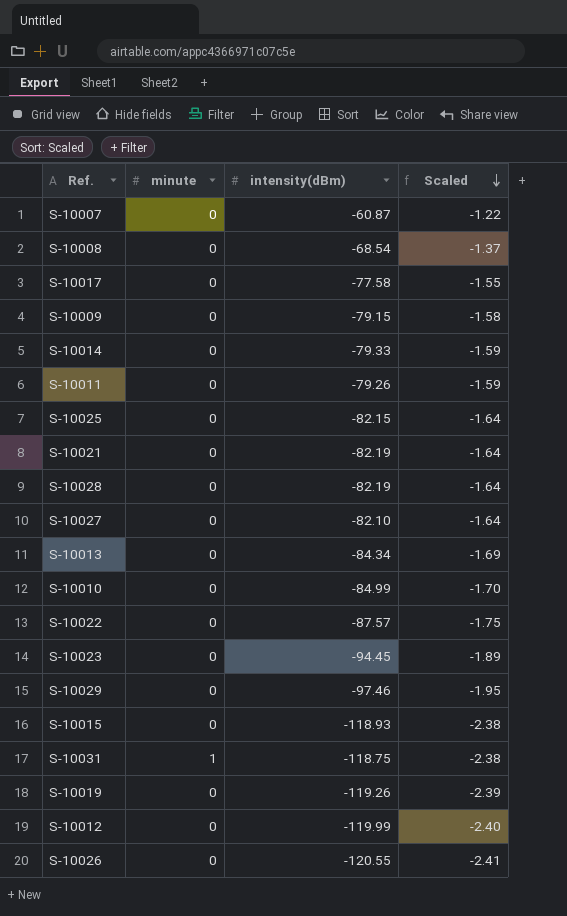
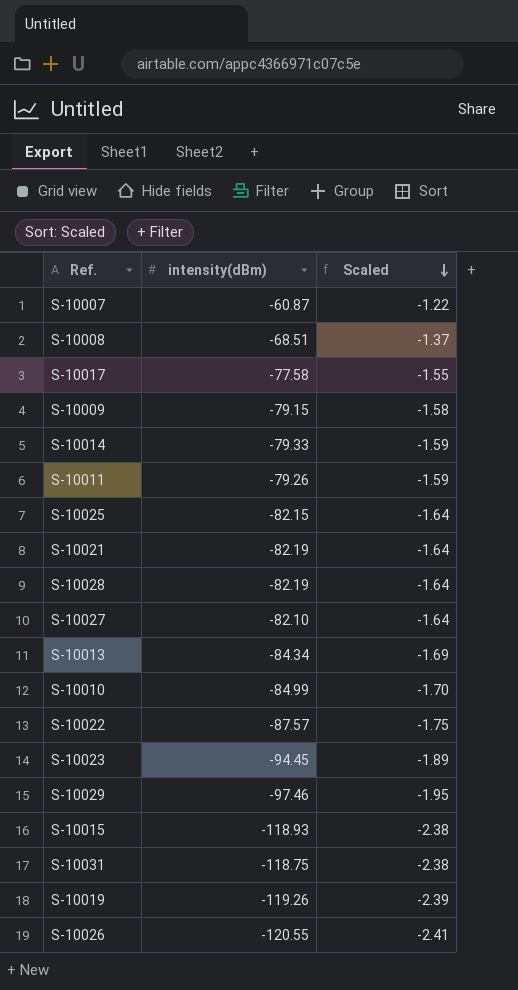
column minute | position: 2 -> none
row S-10012: 0 | -119.99 | -2.40 -> none
S-10008 | intensity(dBm): -68.54 -> -68.51

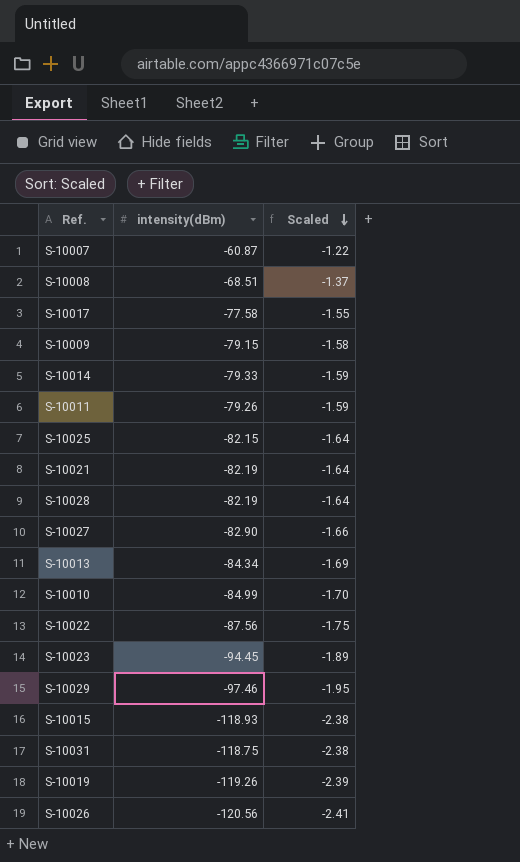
S-10027 | intensity(dBm): -82.10 -> -82.90
S-10027 | Scaled: -1.64 -> -1.66
S-10022 | intensity(dBm): -87.57 -> -87.56
S-10026 | intensity(dBm): -120.55 -> -120.56

